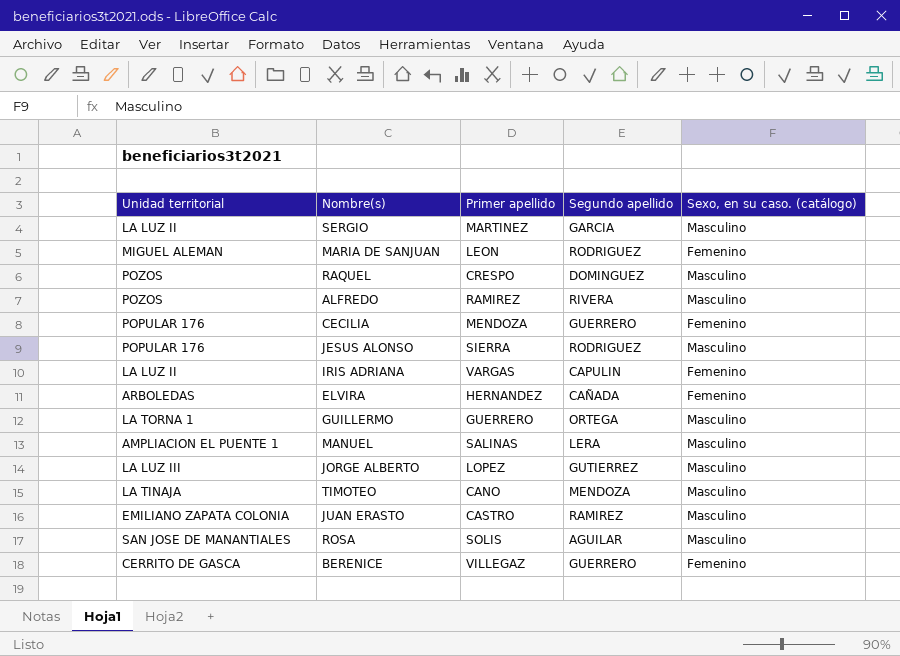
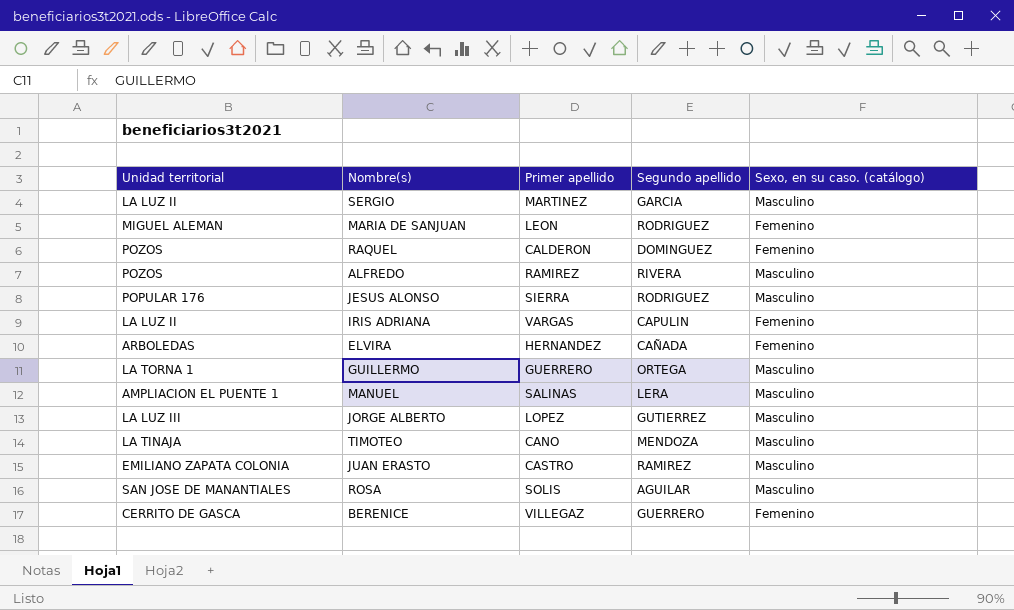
row CECILIA: POPULAR 176 | MENDOZA | GUERRERO | Femenino -> none
RAQUEL | Primer apellido: CRESPO -> CALDERON
RAQUEL | Sexo, en su caso. (catálogo): Masculino -> Femenino

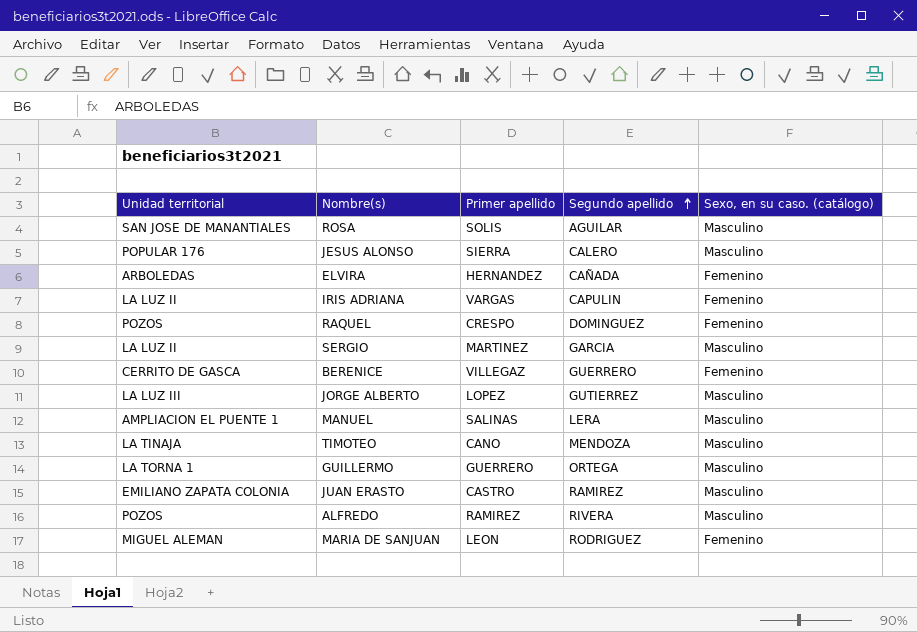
row order: none -> Segundo apellido ascending
JESUS ALONSO | Segundo apellido: RODRIGUEZ -> CALERO
RAQUEL | Primer apellido: CALDERON -> CRESPO

